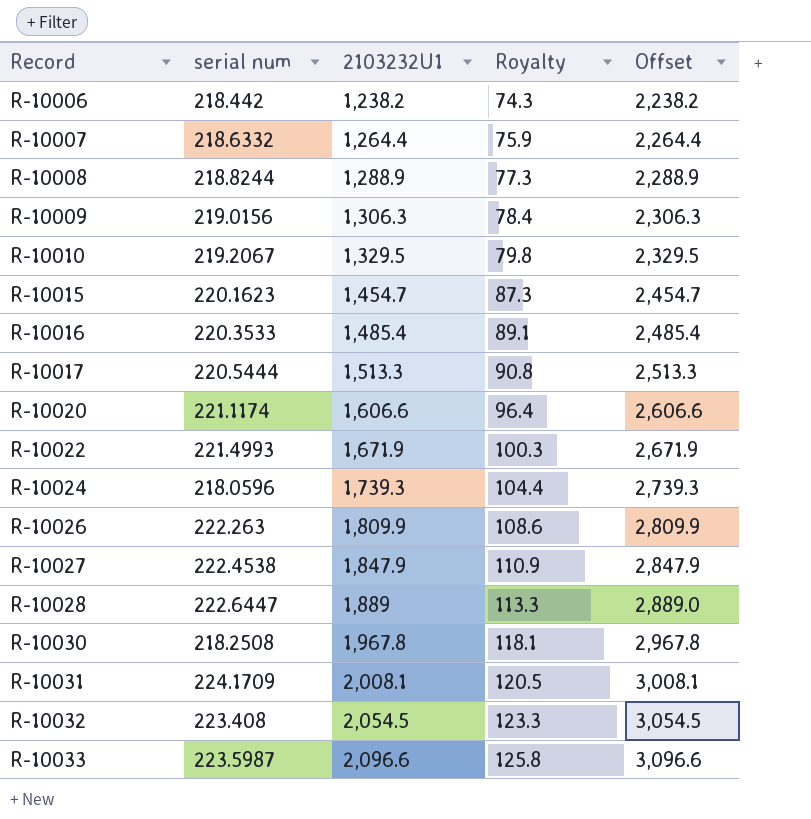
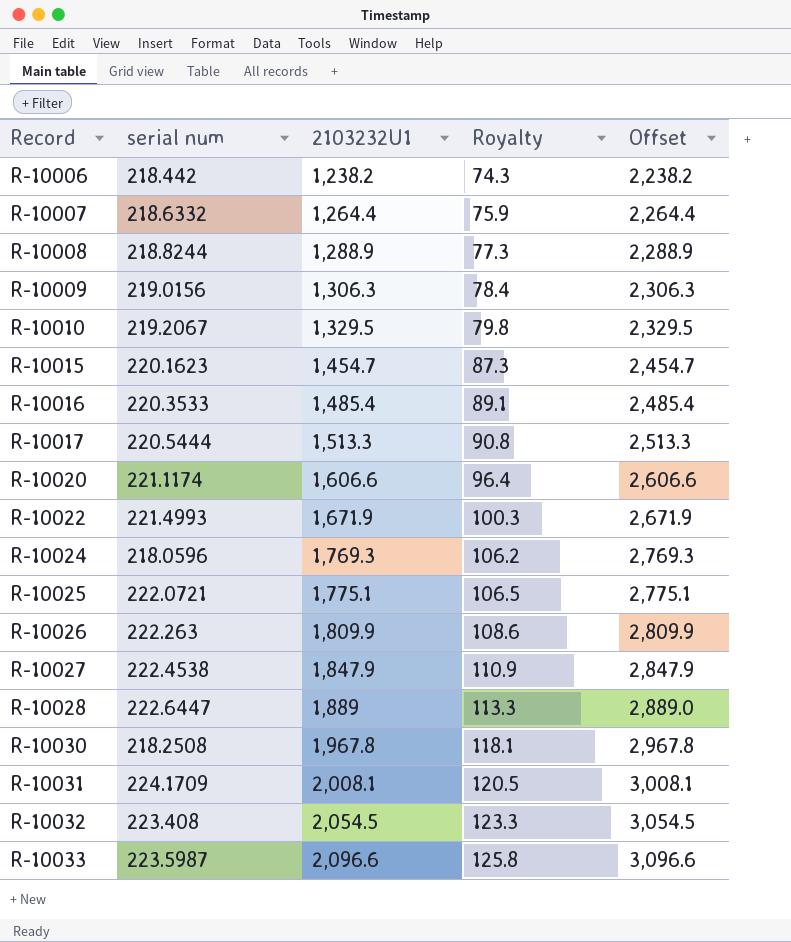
R-10024 | 2103232U1: 1,739.3 -> 1,769.3
R-10024 | Royalty: 104.4 -> 106.2
R-10024 | Offset: 2,739.3 -> 2,769.3
row R-10025: none -> 222.0721 | 1,775.1 | 106.5 | 2,775.1

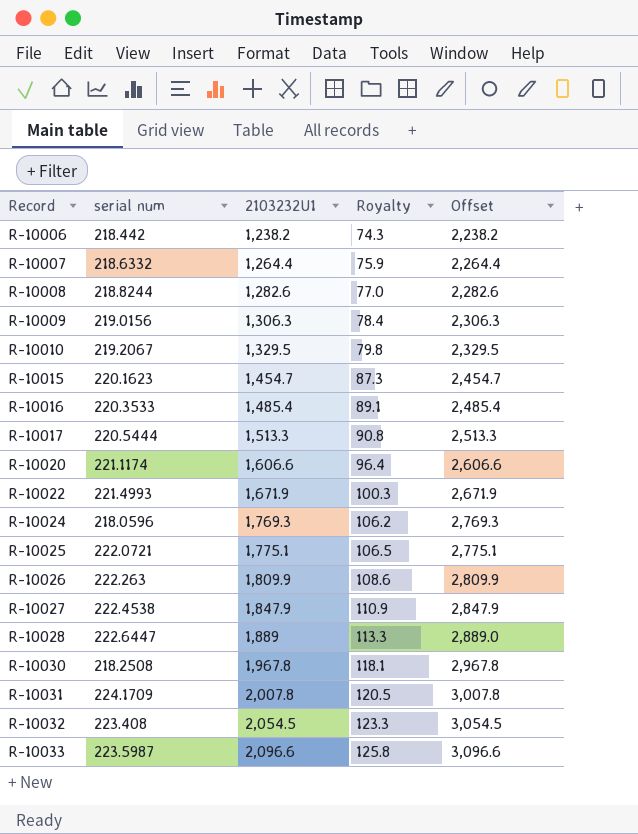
R-10008 | 2103232U1: 1,288.9 -> 1,282.6
R-10008 | Royalty: 77.3 -> 77.0
R-10008 | Offset: 2,288.9 -> 2,282.6
R-10031 | 2103232U1: 2,008.1 -> 2,007.8
R-10031 | Offset: 3,008.1 -> 3,007.8

